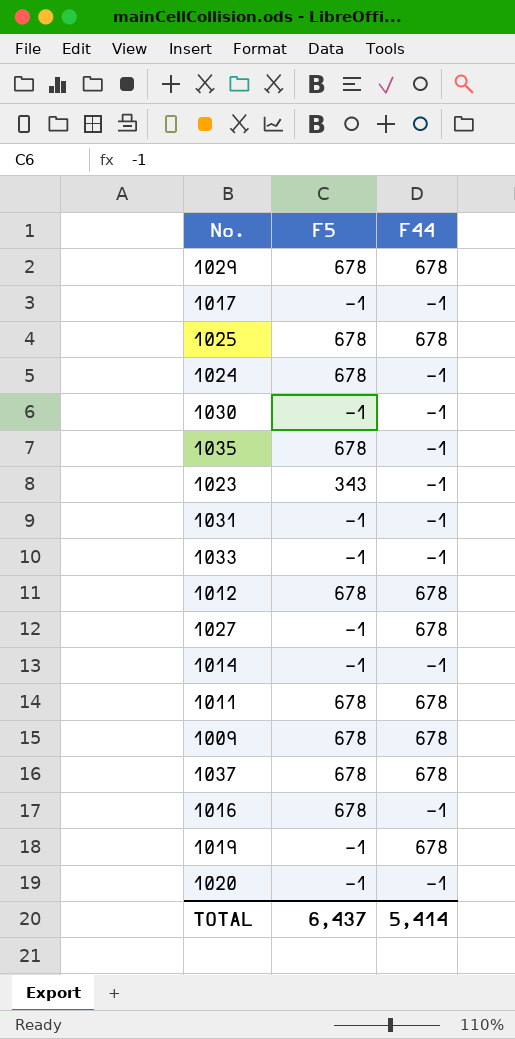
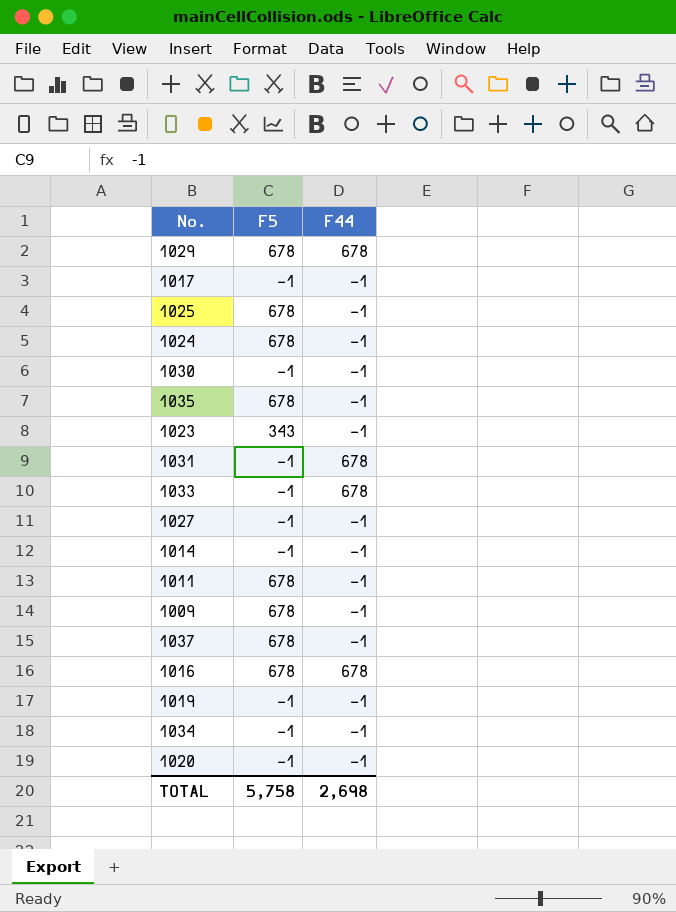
row 1012: 678 | 678 -> none
1025 | F44: 678 -> -1
1031 | F44: -1 -> 678
1033 | F44: -1 -> 678
1027 | F44: 678 -> -1
1011 | F44: 678 -> -1
1009 | F44: 678 -> -1
1037 | F44: 678 -> -1
1016 | F44: -1 -> 678
1019 | F44: 678 -> -1
row 1034: none -> -1 | -1
TOTAL | F5: 6,437 -> 5,758
TOTAL | F44: 5,414 -> 2,698

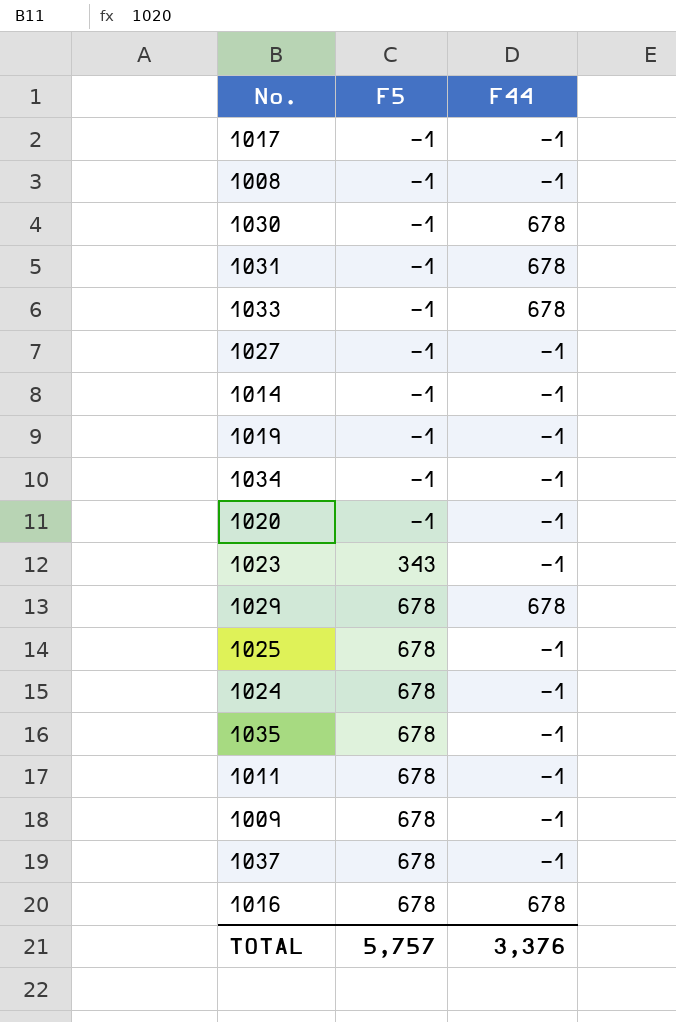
row order: none -> F5 ascending
row 1008: none -> -1 | -1
1030 | F44: -1 -> 678
TOTAL | F5: 5,758 -> 5,757
TOTAL | F44: 2,698 -> 3,376

